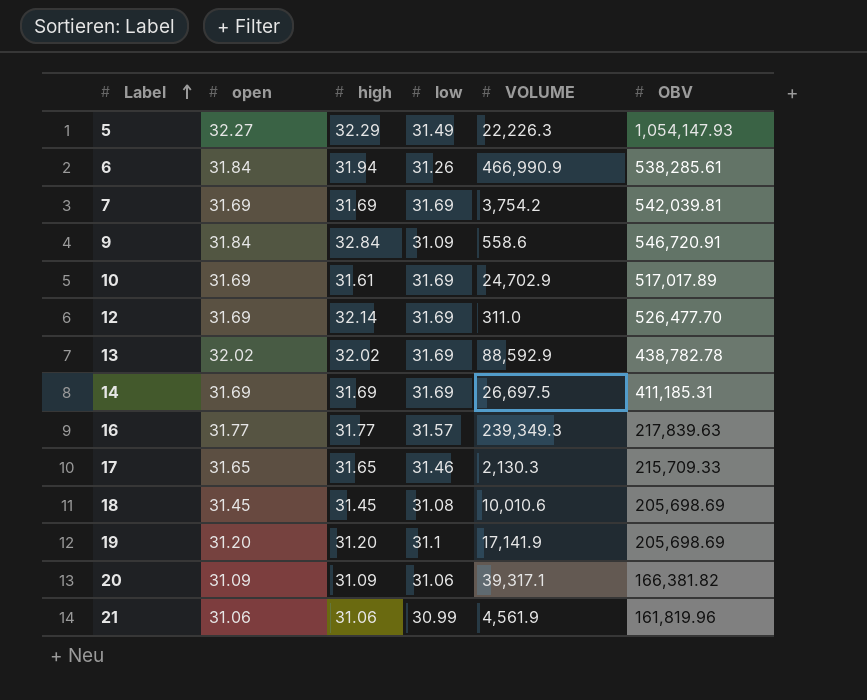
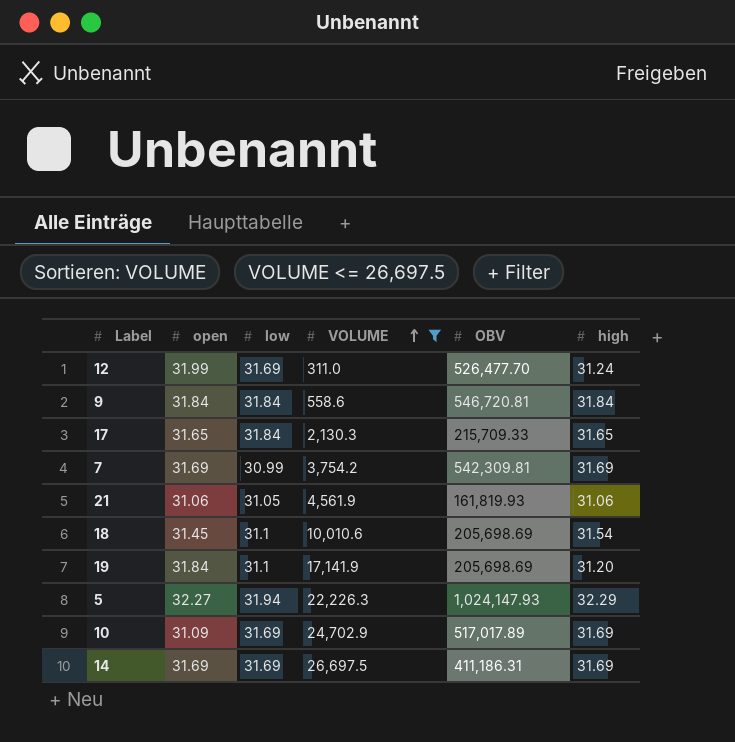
filter: none -> VOLUME <= 26,697.5
row order: Label ascending -> VOLUME ascending
column high | position: 3 -> 6
12 | open: 31.69 -> 31.99
12 | high: 32.14 -> 31.24
9 | low: 31.09 -> 31.84
9 | OBV: 546,720.91 -> 546,720.81
9 | high: 32.84 -> 31.84
17 | low: 31.46 -> 31.84
7 | low: 31.69 -> 30.99
7 | OBV: 542,039.81 -> 542,309.81
21 | low: 30.99 -> 31.05
21 | OBV: 161,819.96 -> 161,819.93
18 | low: 31.08 -> 31.1
18 | high: 31.45 -> 31.54
19 | open: 31.20 -> 31.84
5 | low: 31.49 -> 31.94
5 | OBV: 1,054,147.93 -> 1,024,147.93
10 | open: 31.69 -> 31.09
10 | high: 31.61 -> 31.69
14 | OBV: 411,185.31 -> 411,186.31

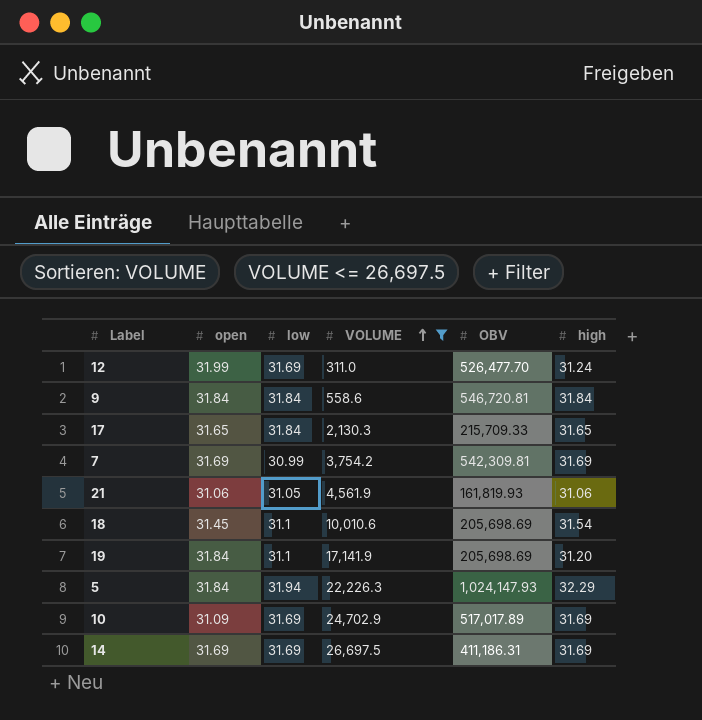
5 | open: 32.27 -> 31.84

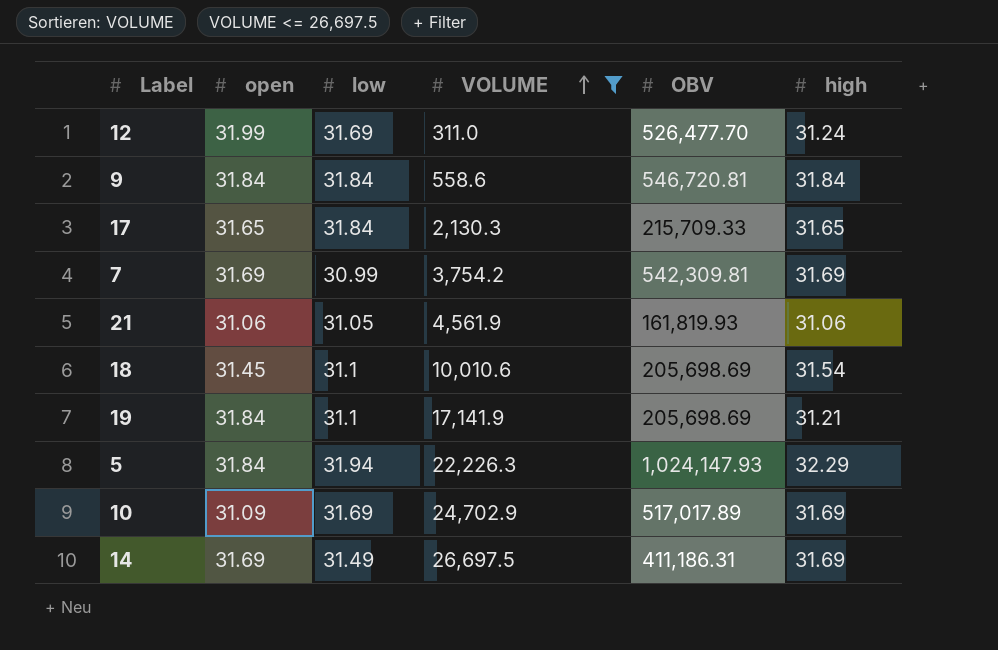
19 | high: 31.20 -> 31.21
14 | low: 31.69 -> 31.49

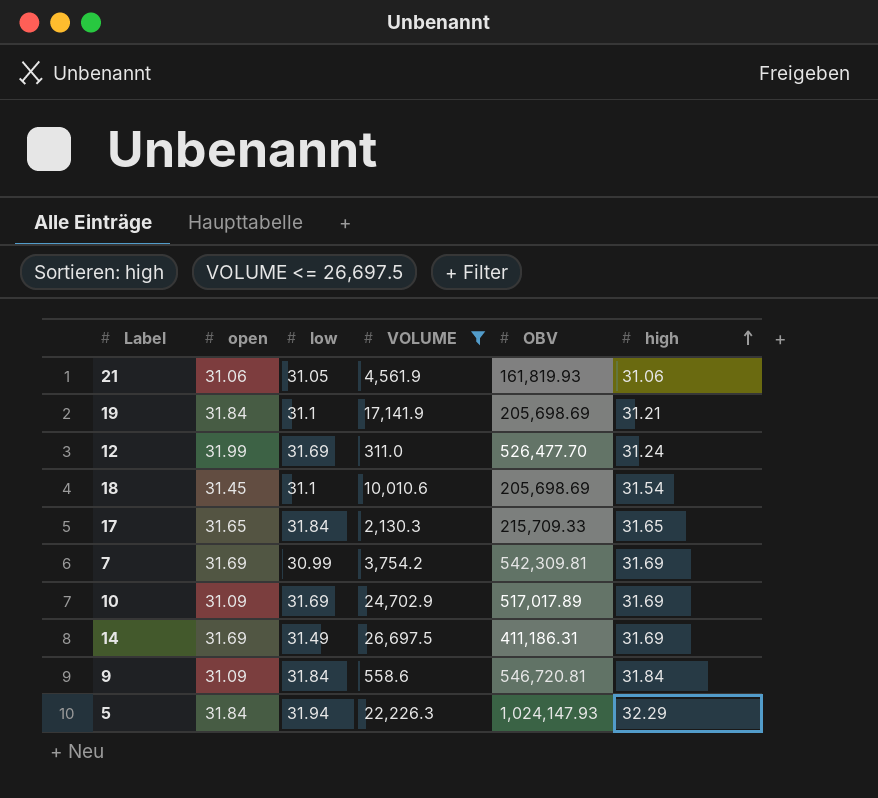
row order: VOLUME ascending -> high ascending
9 | open: 31.84 -> 31.09

